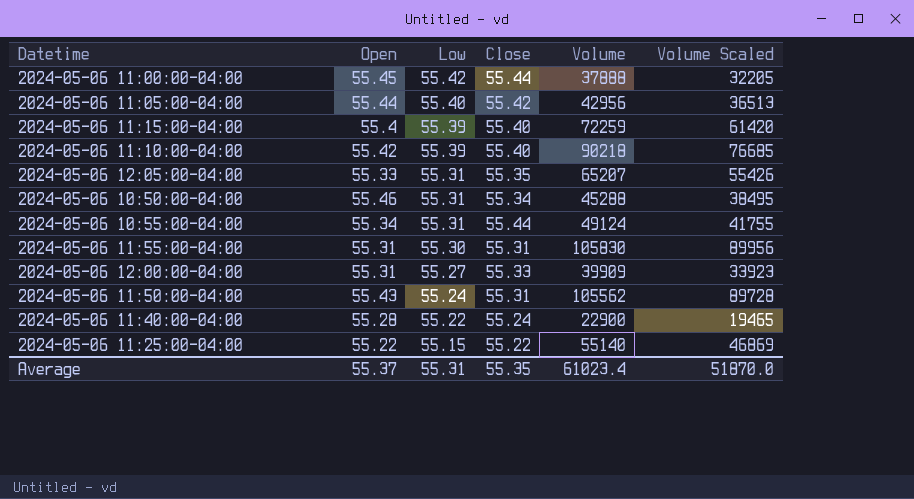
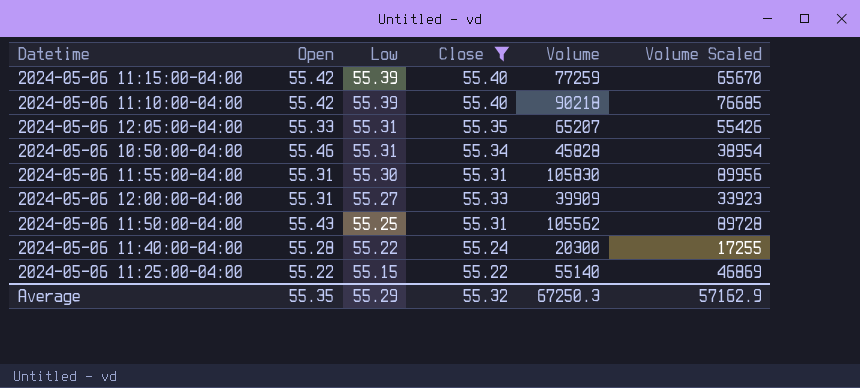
filter: none -> Close <= 55.40
2024-05-06 11:15:00-04:00 | Open: 55.4 -> 55.42
2024-05-06 11:15:00-04:00 | Volume: 72259 -> 77259
2024-05-06 11:15:00-04:00 | Volume Scaled: 61420 -> 65670
2024-05-06 10:50:00-04:00 | Volume: 45288 -> 45828
2024-05-06 10:50:00-04:00 | Volume Scaled: 38495 -> 38954
2024-05-06 11:50:00-04:00 | Low: 55.24 -> 55.25
2024-05-06 11:40:00-04:00 | Volume: 22900 -> 20300
2024-05-06 11:40:00-04:00 | Volume Scaled: 19465 -> 17255
Average | Open: 55.37 -> 55.35
Average | Low: 55.31 -> 55.29
Average | Close: 55.35 -> 55.32
Average | Volume: 61023.4 -> 67250.3
Average | Volume Scaled: 51870.0 -> 57162.9

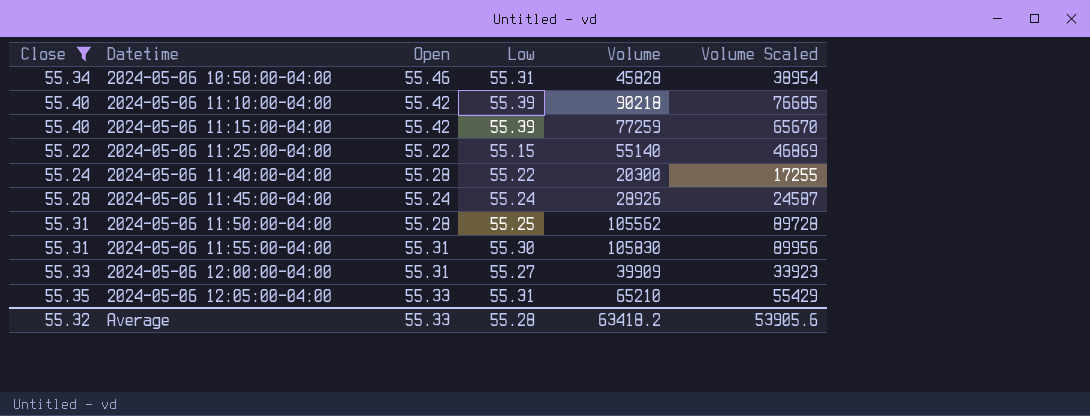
row order: Low descending -> Datetime ascending
column Close | position: 4 -> 1
row 2024-05-06 11:45:00-04:00: none -> 55.28 | 55.24 | 55.24 | 28926 | 24587
2024-05-06 11:50:00-04:00 | Open: 55.43 -> 55.28
2024-05-06 12:05:00-04:00 | Volume: 65207 -> 65210
2024-05-06 12:05:00-04:00 | Volume Scaled: 55426 -> 55429
Average | Open: 55.35 -> 55.33
Average | Low: 55.29 -> 55.28
Average | Volume: 67250.3 -> 63418.2
Average | Volume Scaled: 57162.9 -> 53905.6

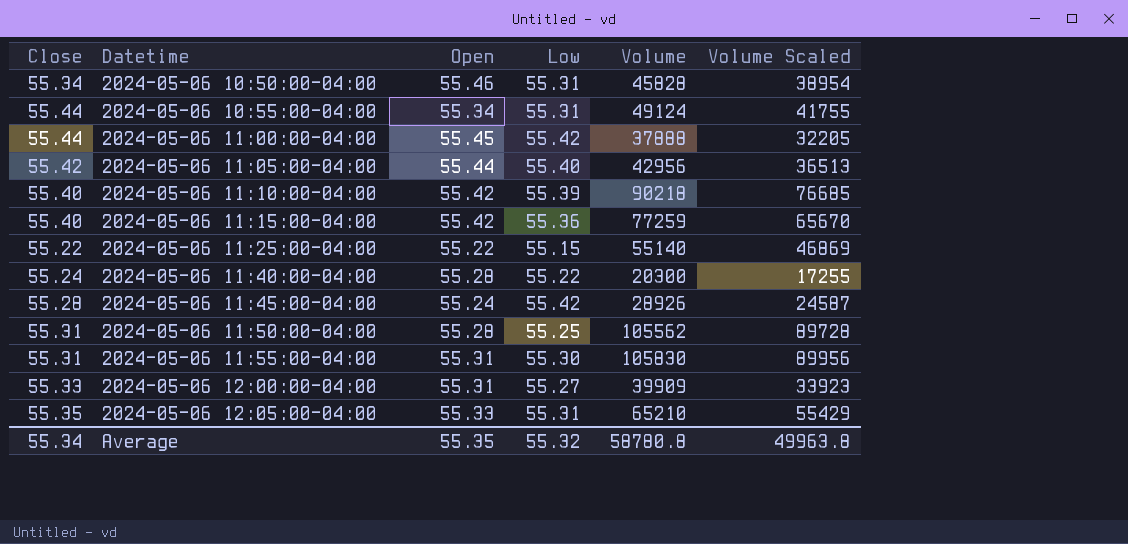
filter: Close <= 55.40 -> none
2024-05-06 11:15:00-04:00 | Low: 55.39 -> 55.36
2024-05-06 11:45:00-04:00 | Low: 55.24 -> 55.42
Average | Close: 55.32 -> 55.34
Average | Open: 55.33 -> 55.35
Average | Low: 55.28 -> 55.32
Average | Volume: 63418.2 -> 58780.8
Average | Volume Scaled: 53905.6 -> 49963.8

